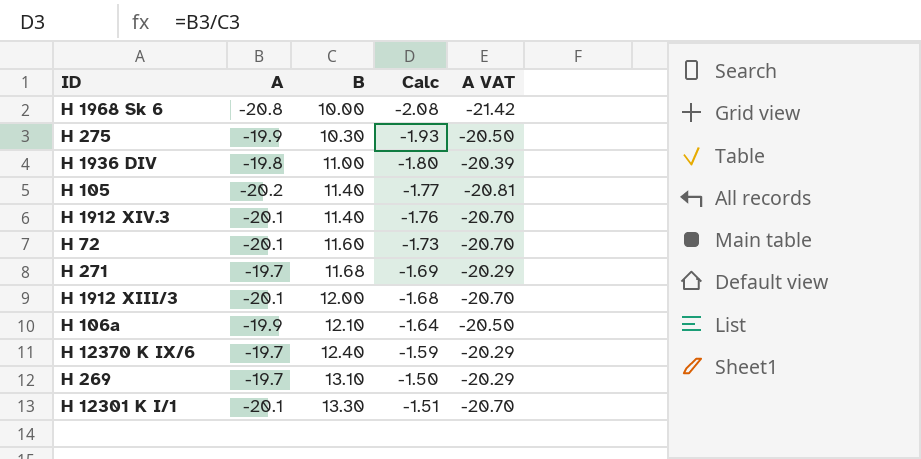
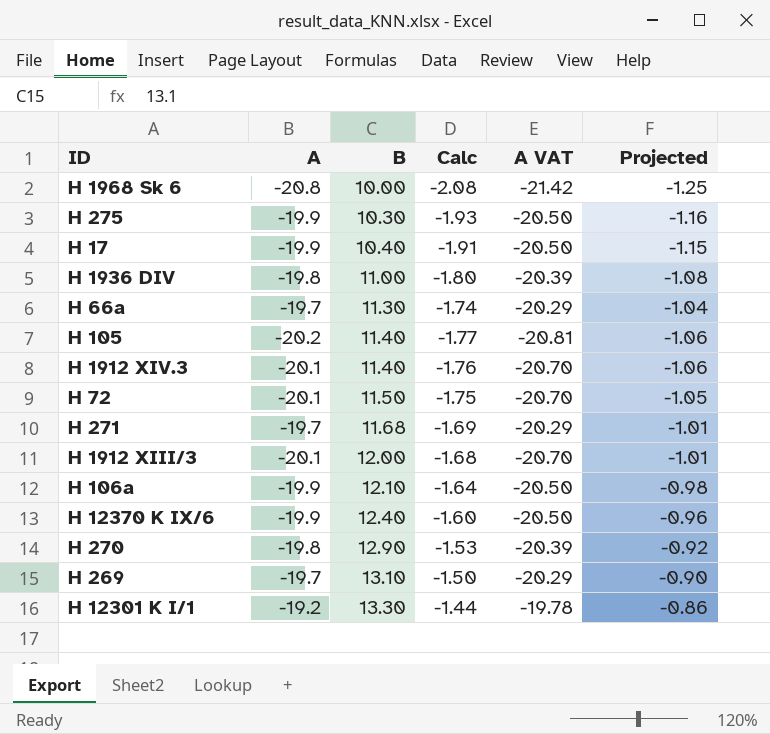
column Projected | formula: none -> [Calc] * 0.6
row H 17: none -> -19.9 | 10.40 | -1.91 | -20.50 | -1.15
row H 66a: none -> -19.7 | 11.30 | -1.74 | -20.29 | -1.04
H 72 | B: 11.60 -> 11.50
H 72 | Calc: -1.73 -> -1.75
H 12370 K IX/6 | A: -19.7 -> -19.9
H 12370 K IX/6 | Calc: -1.59 -> -1.60
H 12370 K IX/6 | A VAT: -20.29 -> -20.50
row H 270: none -> -19.8 | 12.90 | -1.53 | -20.39 | -0.92
H 12301 K I/1 | A: -20.1 -> -19.2
H 12301 K I/1 | Calc: -1.51 -> -1.44
H 12301 K I/1 | A VAT: -20.70 -> -19.78

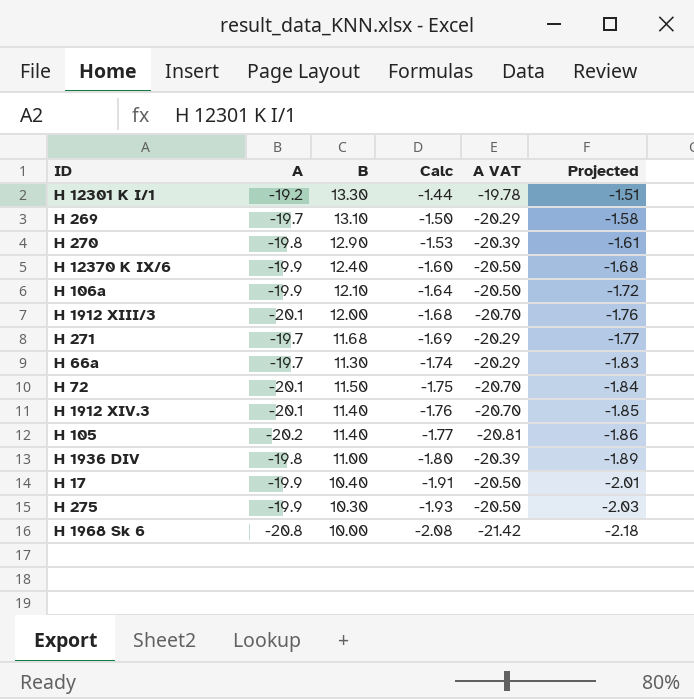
row order: B ascending -> Calc descending
column Projected | formula: [Calc] * 0.6 -> [Calc] * 1.05

